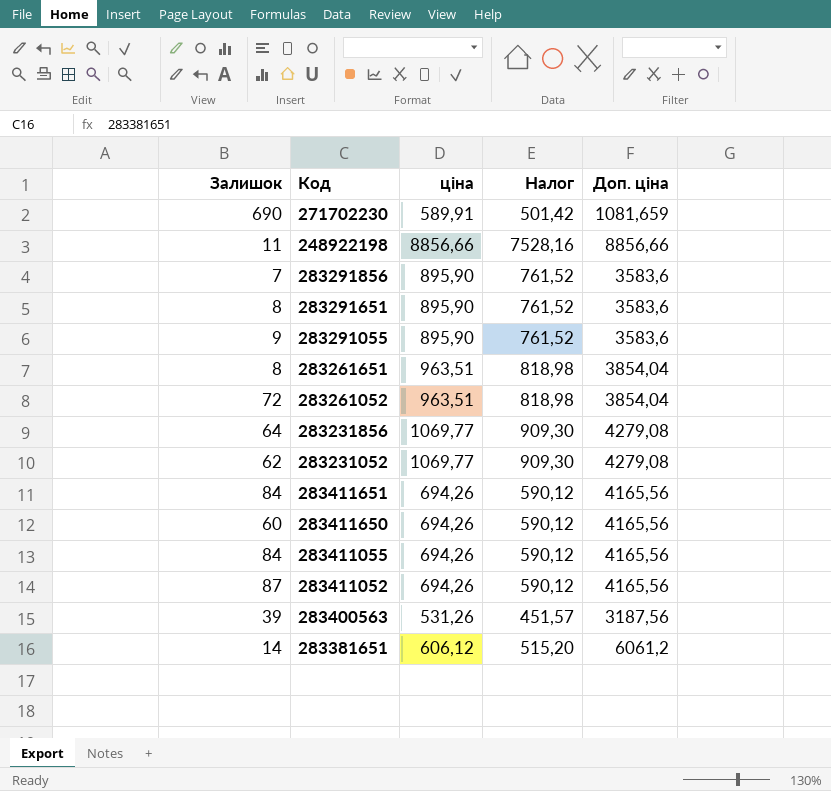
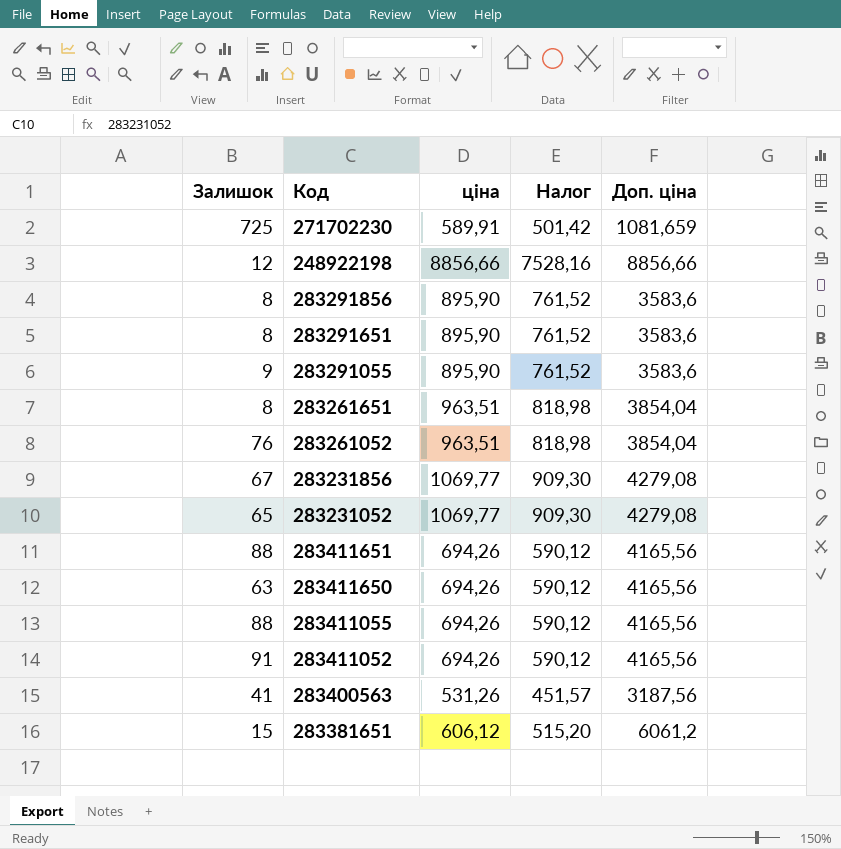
271702230 | Залишок: 690 -> 725
248922198 | Залишок: 11 -> 12
283291856 | Залишок: 7 -> 8
283261052 | Залишок: 72 -> 76
283231856 | Залишок: 64 -> 67
283231052 | Залишок: 62 -> 65
283411651 | Залишок: 84 -> 88
283411650 | Залишок: 60 -> 63
283411055 | Залишок: 84 -> 88
283411052 | Залишок: 87 -> 91
283400563 | Залишок: 39 -> 41
283381651 | Залишок: 14 -> 15

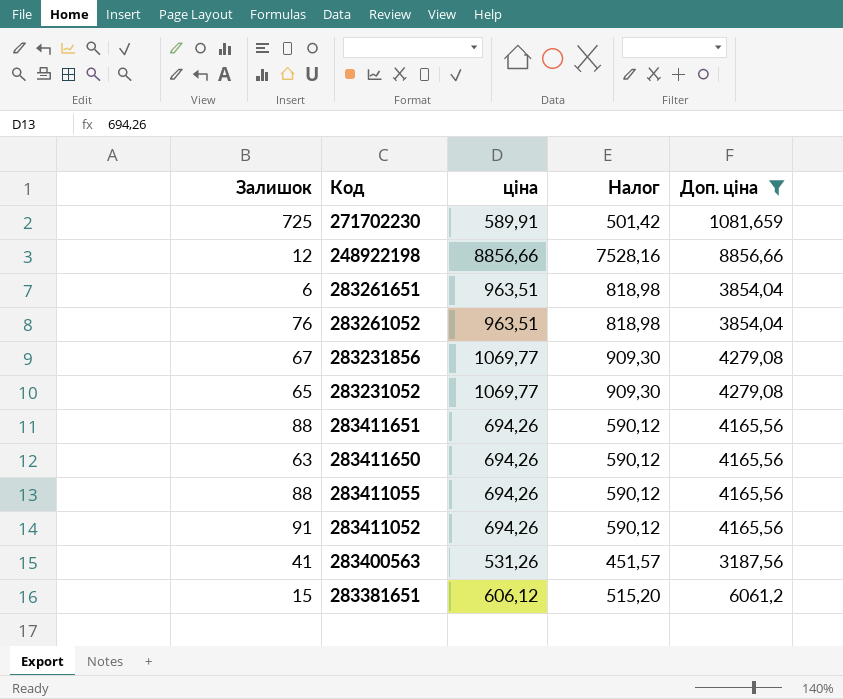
filter: none -> Доп. ціна != 3583,6
283261651 | Залишок: 8 -> 6

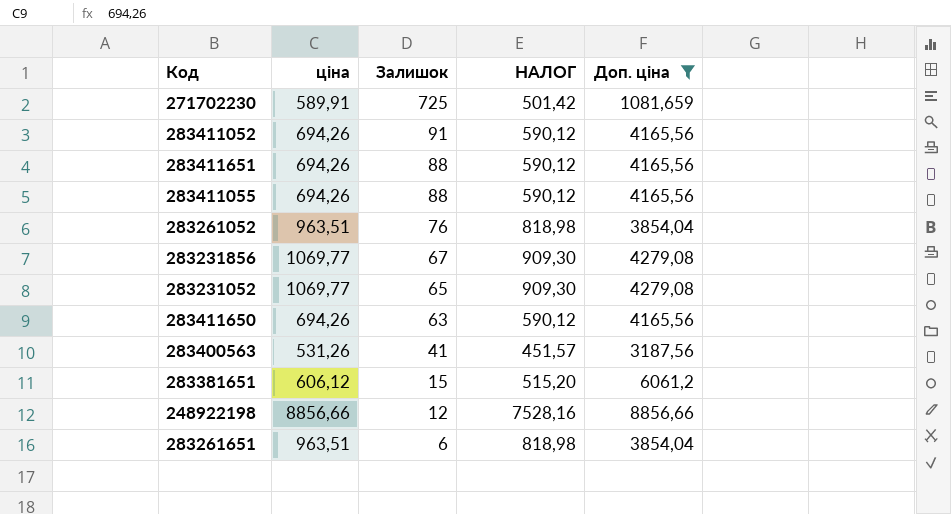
row order: none -> Залишок descending
column Залишок | position: 1 -> 3
column name: Налог -> НАЛОГ

